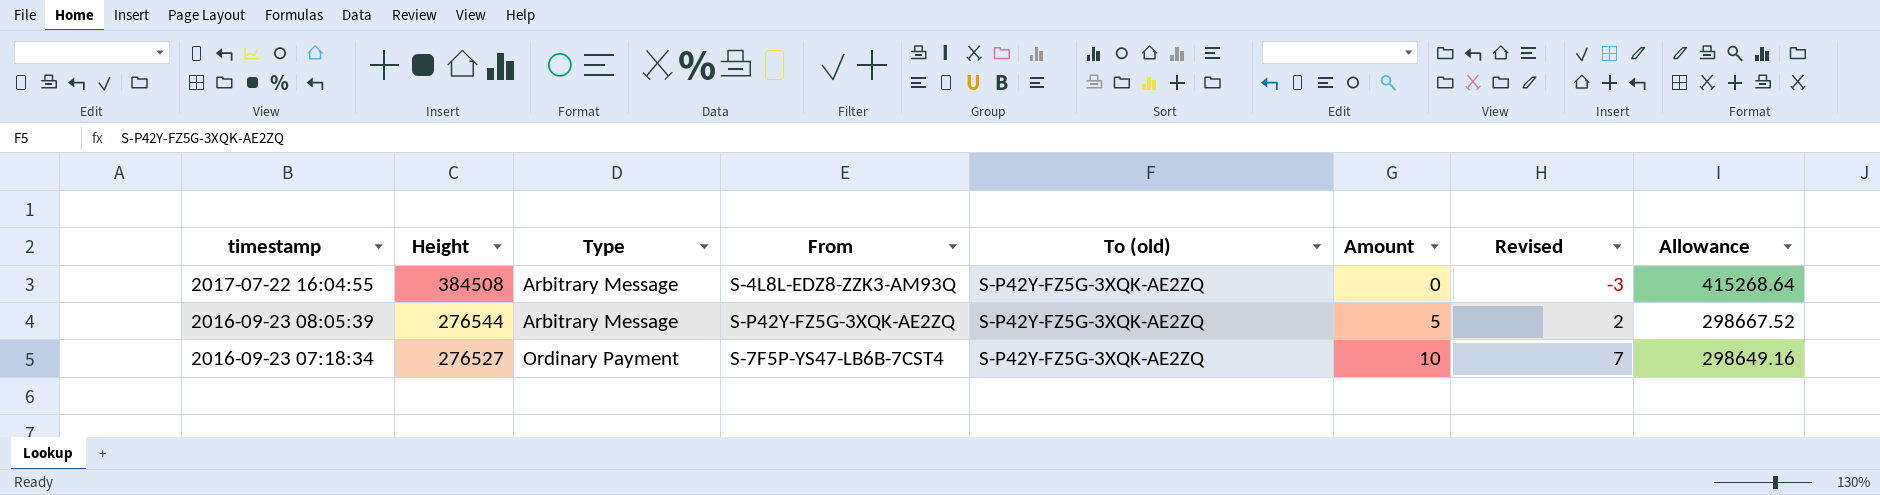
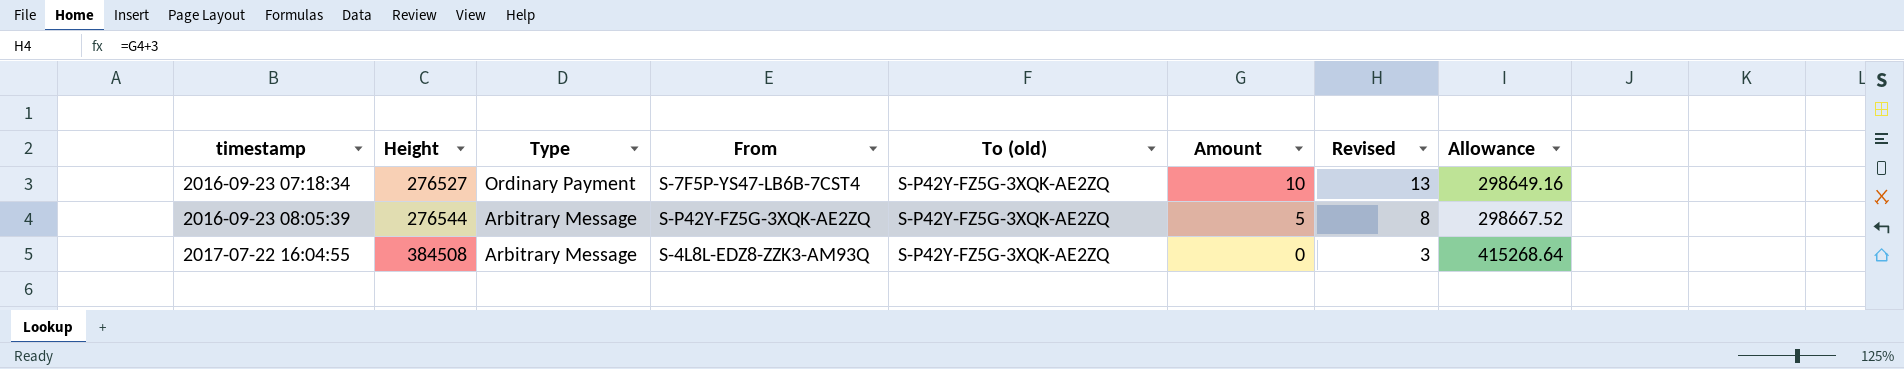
row order: timestamp descending -> timestamp ascending
column Revised | formula: [Amount] - 3 -> [Amount] + 3

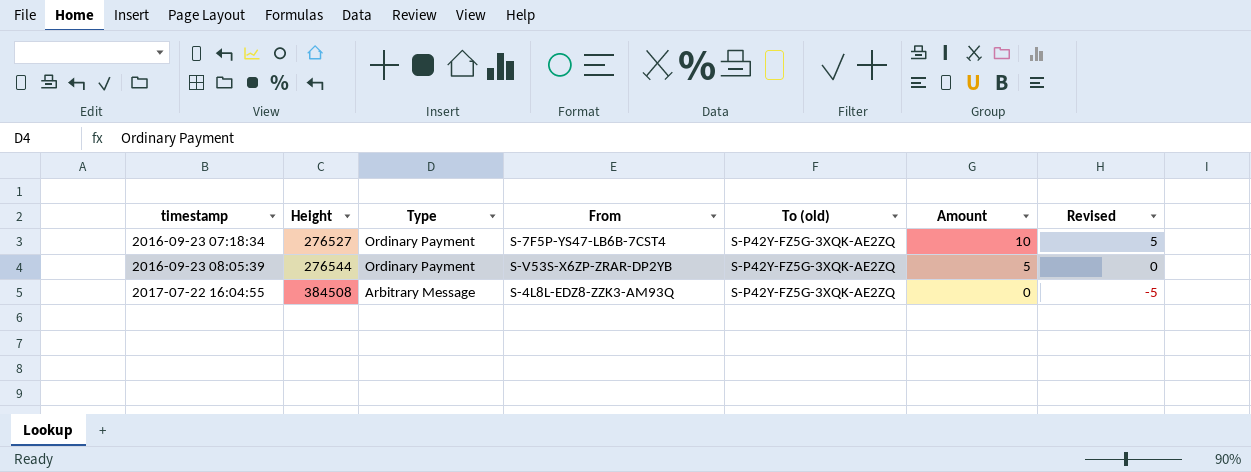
column Allowance | formula: [Height] * 1.08 -> none
column Revised | formula: [Amount] + 3 -> [Amount] - 5
2016-09-23 08:05:39 | Type: Arbitrary Message -> Ordinary Payment
2016-09-23 08:05:39 | From: S-P42Y-FZ5G-3XQK-AE2ZQ -> S-V53S-X6ZP-ZRAR-DP2YB

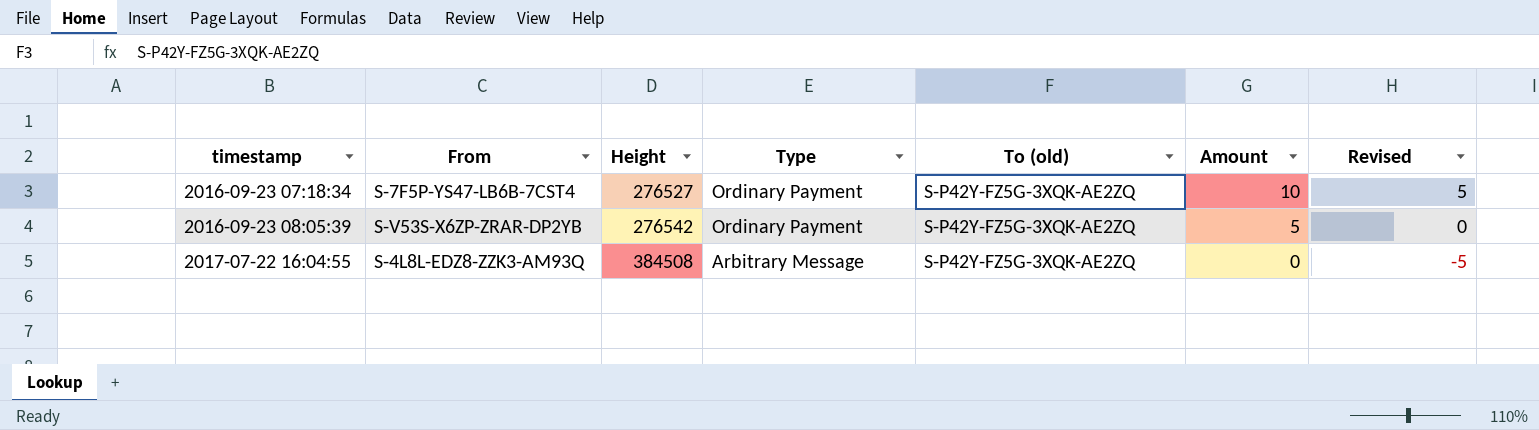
column From | position: 4 -> 2
2016-09-23 08:05:39 | Height: 276544 -> 276542

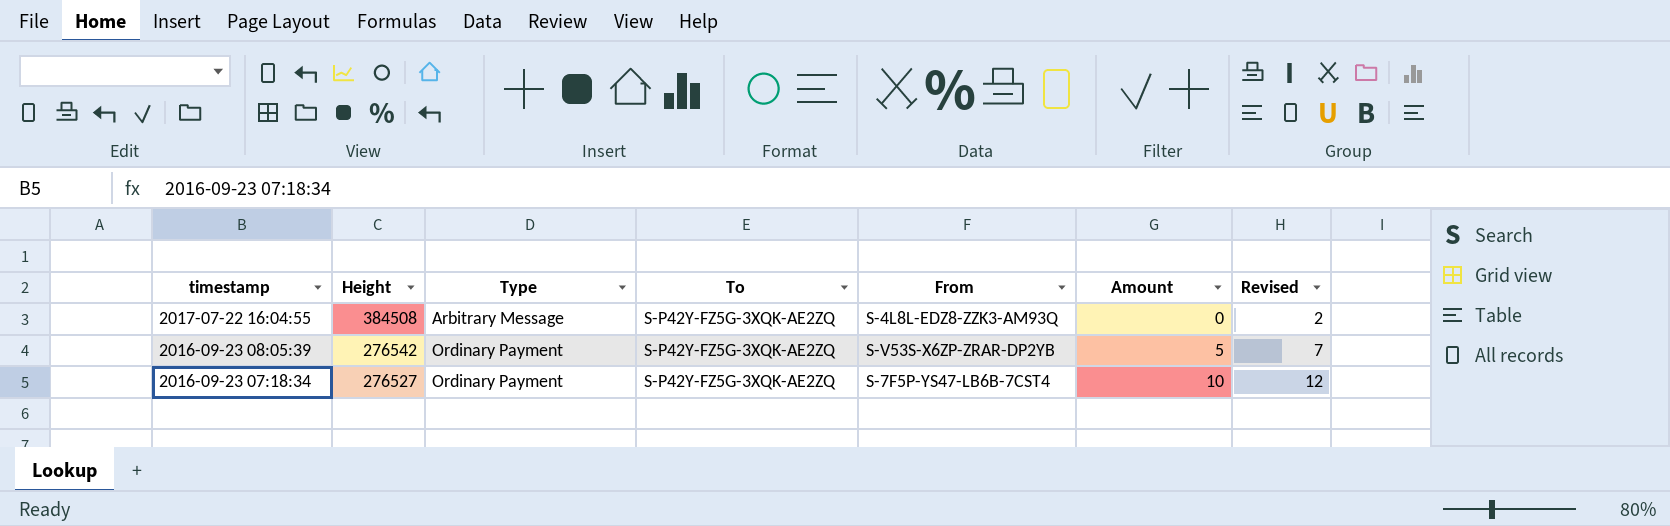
row order: timestamp ascending -> timestamp descending
column name: To (old) -> To
column From | position: 2 -> 5
column Revised | formula: [Amount] - 5 -> [Amount] + 2

